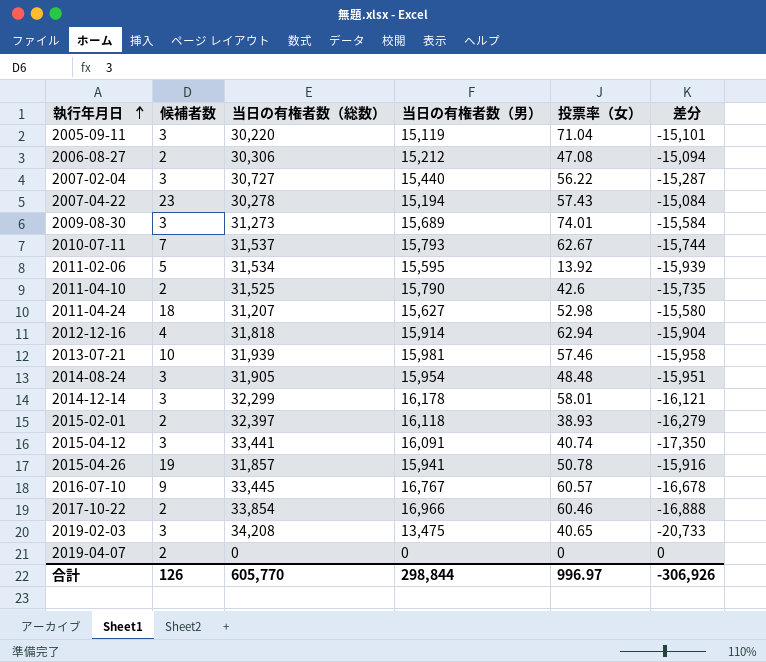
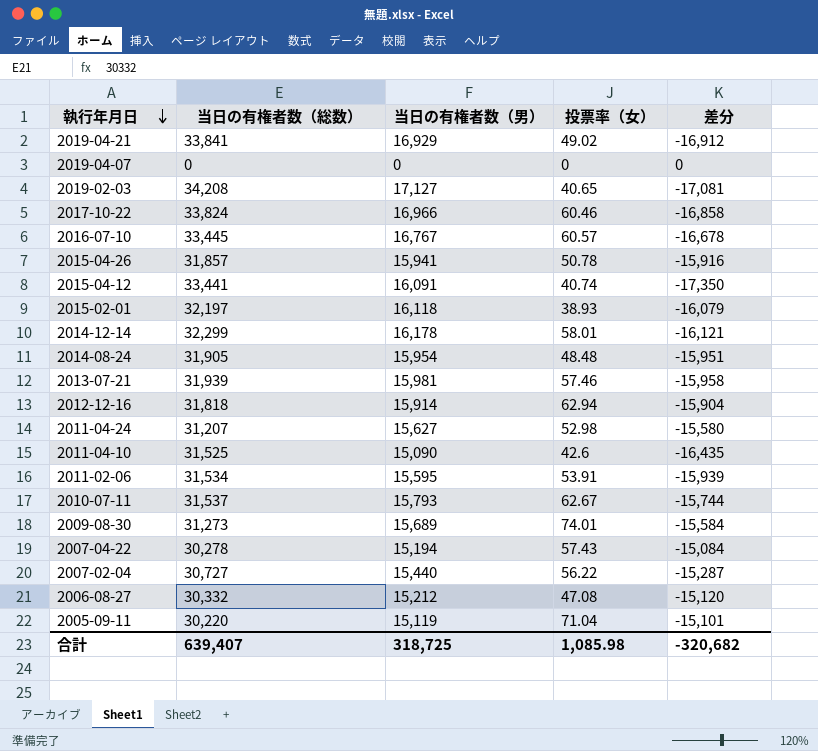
row order: 執行年月日 ascending -> 執行年月日 descending
column 候補者数 | position: 2 -> none
row 2019-04-21: none -> 33,841 | 16,929 | 49.02 | -16,912
2019-02-03 | 当日の有権者数（男）: 13,475 -> 17,127
2019-02-03 | 差分: -20,733 -> -17,081
2017-10-22 | 当日の有権者数（総数）: 33,854 -> 33,824
2017-10-22 | 差分: -16,888 -> -16,858
2015-02-01 | 当日の有権者数（総数）: 32,397 -> 32,197
2015-02-01 | 差分: -16,279 -> -16,079
2011-04-10 | 当日の有権者数（男）: 15,790 -> 15,090
2011-04-10 | 差分: -15,735 -> -16,435
2011-02-06 | 投票率（女）: 13.92 -> 53.91
2006-08-27 | 当日の有権者数（総数）: 30,306 -> 30,332
2006-08-27 | 差分: -15,094 -> -15,120
合計 | 当日の有権者数（総数）: 605,770 -> 639,407
合計 | 当日の有権者数（男）: 298,844 -> 318,725
合計 | 投票率（女）: 996.97 -> 1,085.98
合計 | 差分: -306,926 -> -320,682

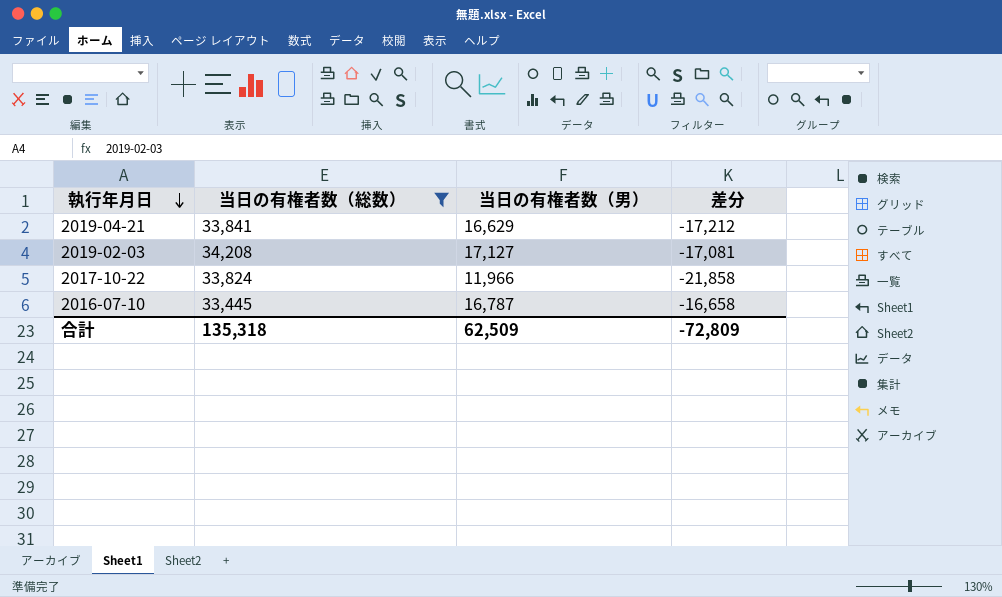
filter: none -> 当日の有権者数（総数） >= 33,445
column 投票率（女） | position: 4 -> none
2019-04-21 | 当日の有権者数（男）: 16,929 -> 16,629
2019-04-21 | 差分: -16,912 -> -17,212
2017-10-22 | 当日の有権者数（男）: 16,966 -> 11,966
2017-10-22 | 差分: -16,858 -> -21,858
2016-07-10 | 当日の有権者数（男）: 16,767 -> 16,787
2016-07-10 | 差分: -16,678 -> -16,658
合計 | 当日の有権者数（総数）: 639,407 -> 135,318
合計 | 当日の有権者数（男）: 318,725 -> 62,509
合計 | 差分: -320,682 -> -72,809

